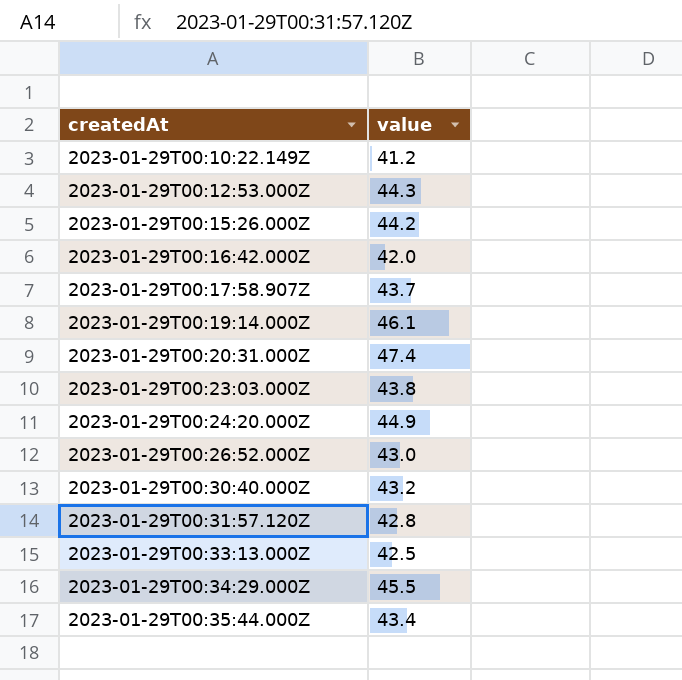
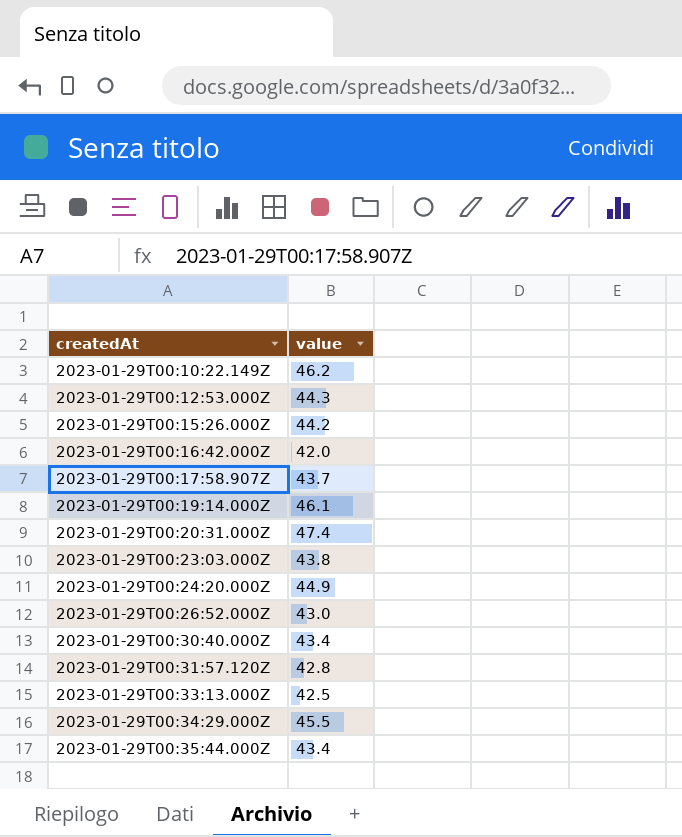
2023-01-29T00:10:22.149Z | value: 41.2 -> 46.2
2023-01-29T00:30:40.000Z | value: 43.2 -> 43.4

